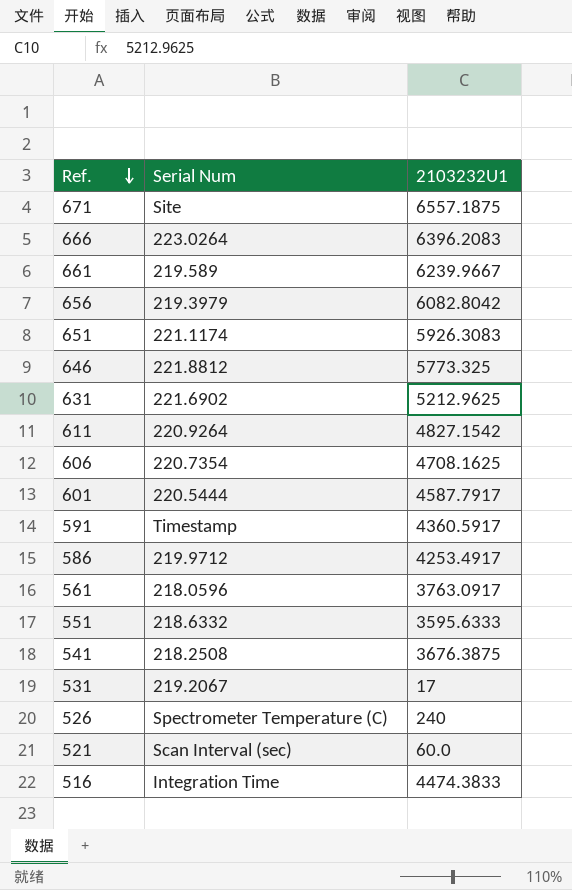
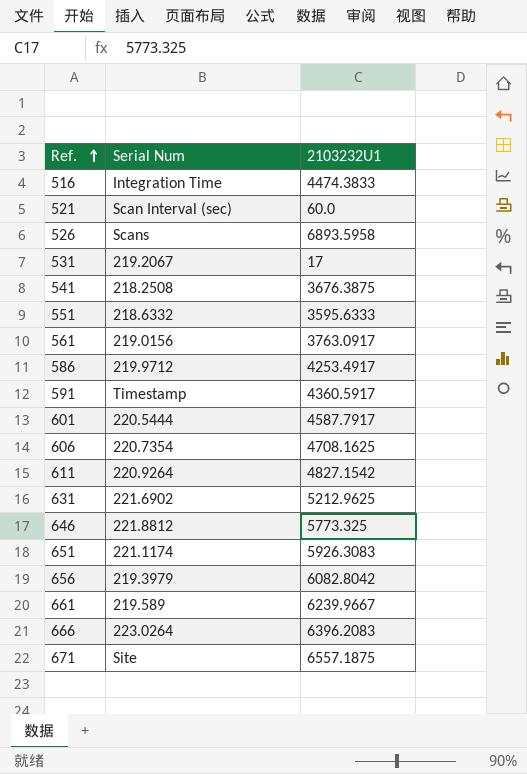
row order: Ref. descending -> Ref. ascending
526 | Serial Num: Spectrometer Temperature (C) -> Scans
526 | 2103232U1: 240 -> 6893.5958
561 | Serial Num: 218.0596 -> 219.0156

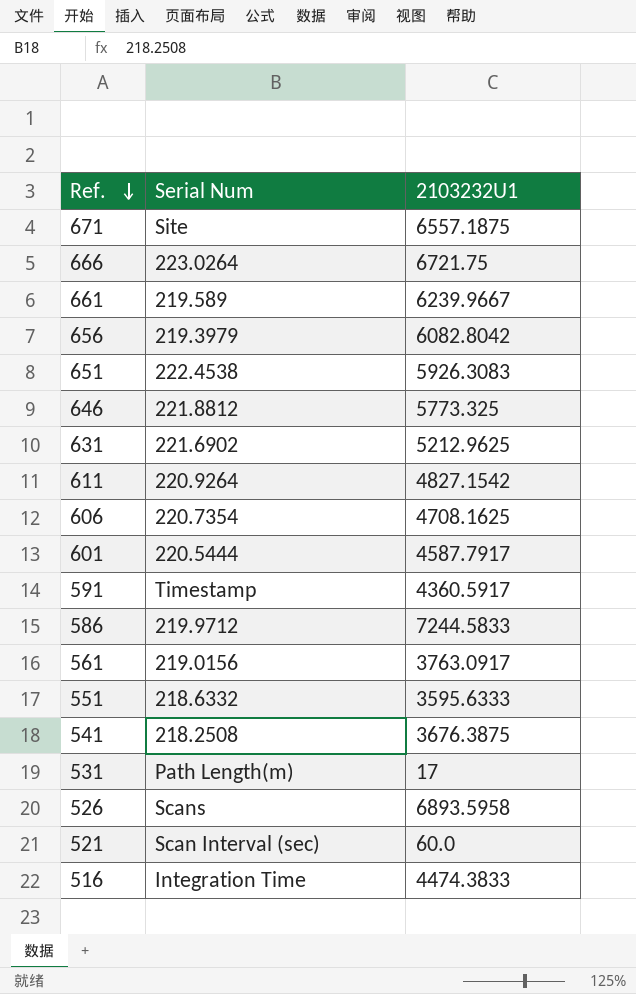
row order: Ref. ascending -> Ref. descending
666 | 2103232U1: 6396.2083 -> 6721.75
651 | Serial Num: 221.1174 -> 222.4538
586 | 2103232U1: 4253.4917 -> 7244.5833
531 | Serial Num: 219.2067 -> Path Length(m)

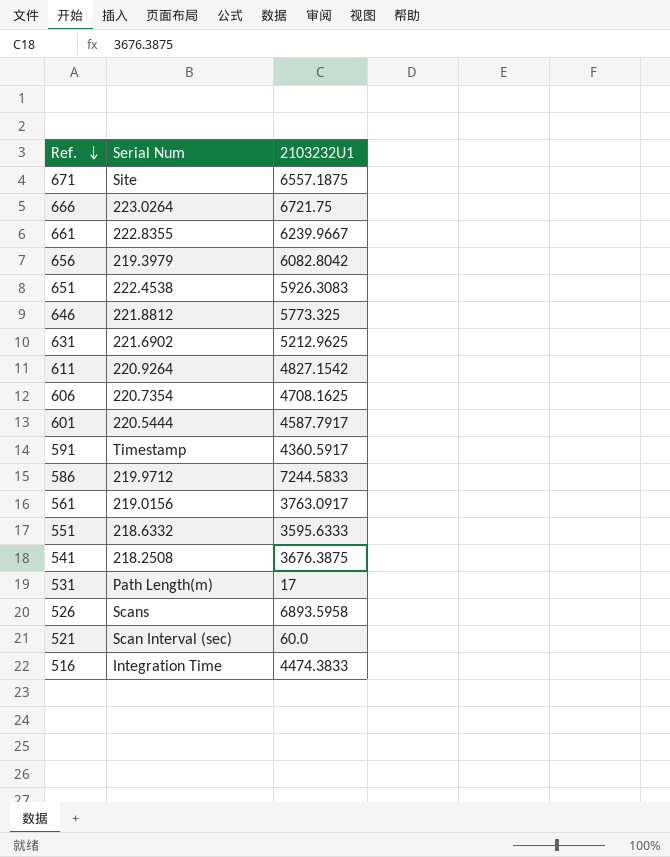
661 | Serial Num: 219.589 -> 222.8355

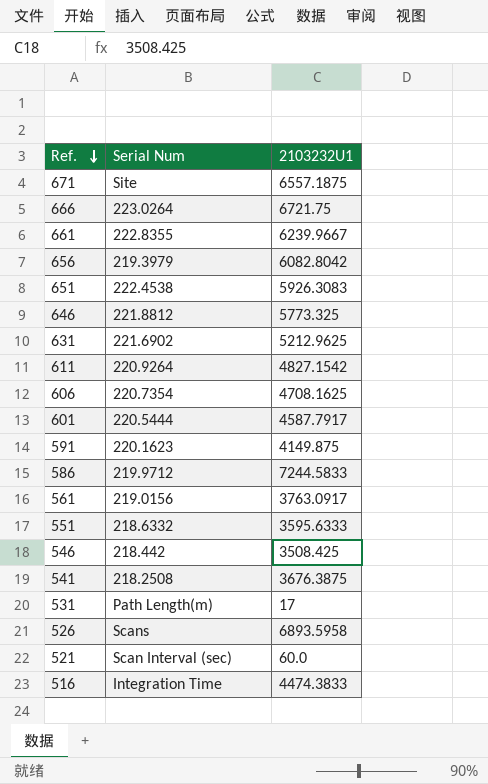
591 | Serial Num: Timestamp -> 220.1623
591 | 2103232U1: 4360.5917 -> 4149.875
row 546: none -> 218.442 | 3508.425

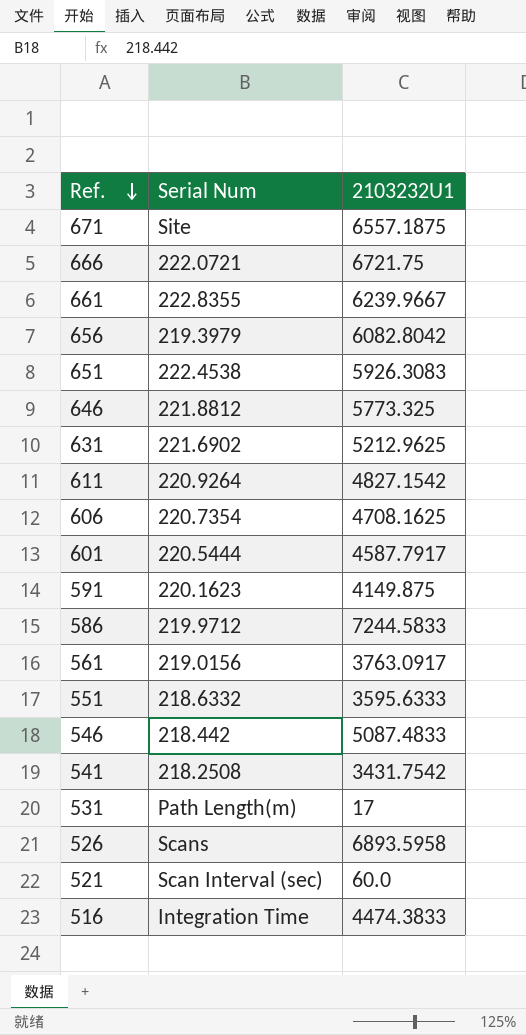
666 | Serial Num: 223.0264 -> 222.0721
546 | 2103232U1: 3508.425 -> 5087.4833
541 | 2103232U1: 3676.3875 -> 3431.7542

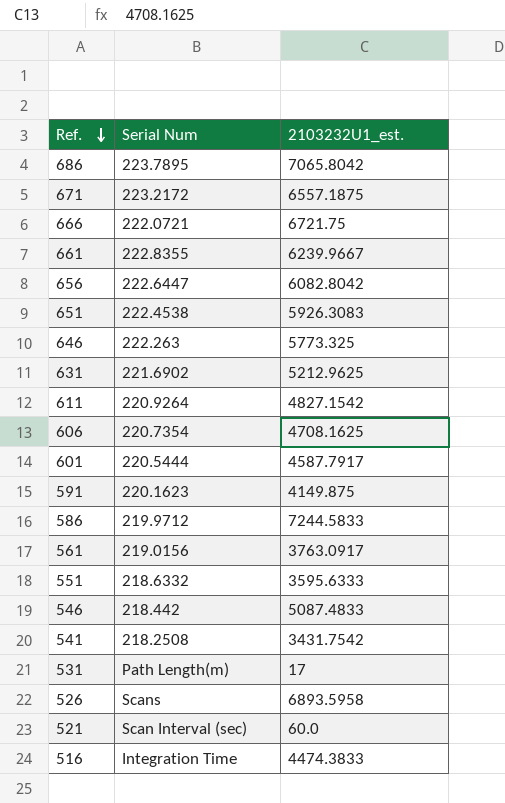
column name: 2103232U1 -> 2103232U1_est.
row 686: none -> 223.7895 | 7065.8042
671 | Serial Num: Site -> 223.2172
656 | Serial Num: 219.3979 -> 222.6447
646 | Serial Num: 221.8812 -> 222.263

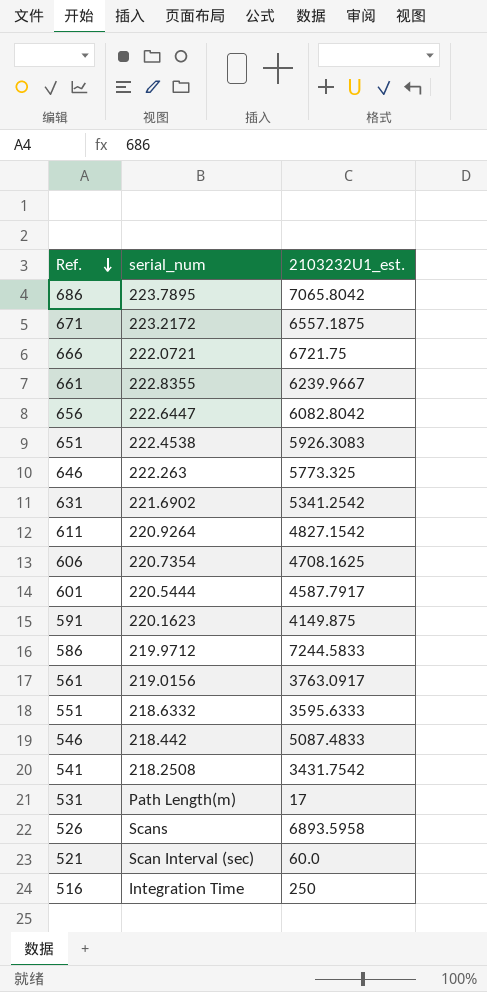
column name: Serial Num -> serial_num
631 | 2103232U1_est.: 5212.9625 -> 5341.2542
516 | 2103232U1_est.: 4474.3833 -> 250

